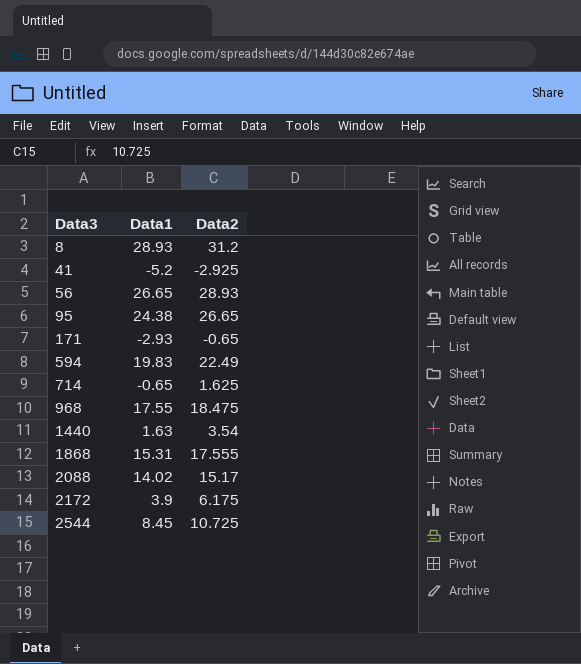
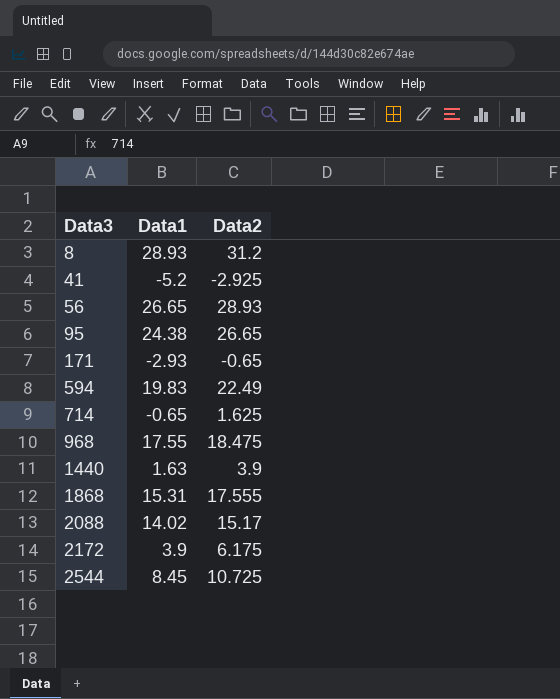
1440 | Data2: 3.54 -> 3.9

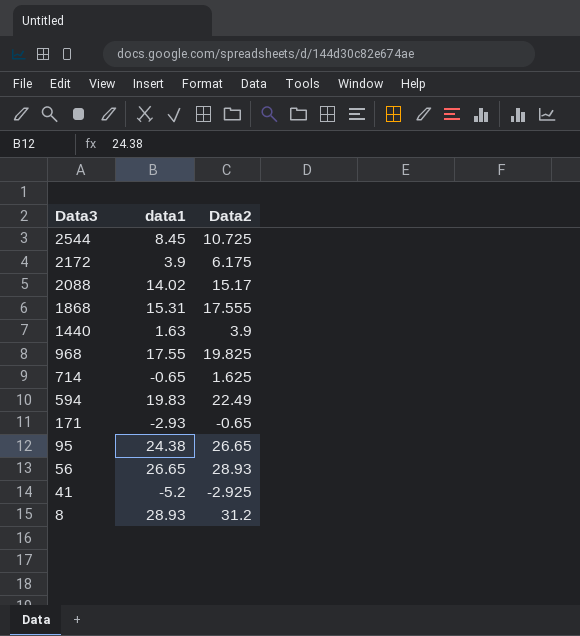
row order: Data3 ascending -> Data3 descending
column name: Data1 -> data1
968 | Data2: 18.475 -> 19.825

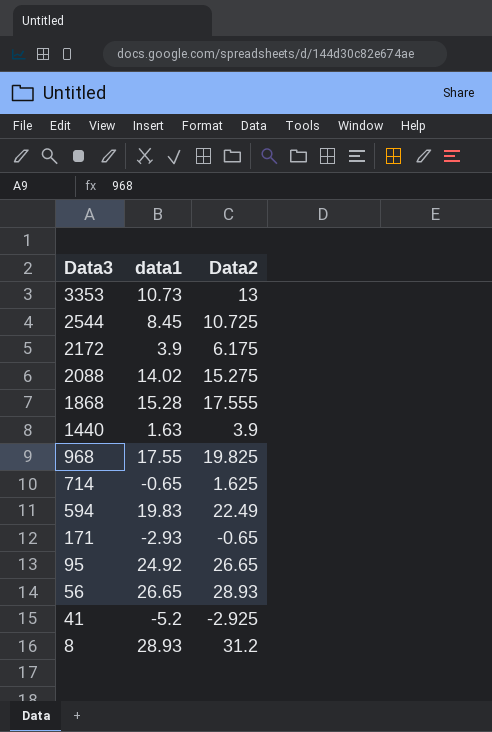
row 3353: none -> 10.73 | 13
2088 | Data2: 15.17 -> 15.275
1868 | data1: 15.31 -> 15.28
95 | data1: 24.38 -> 24.92

